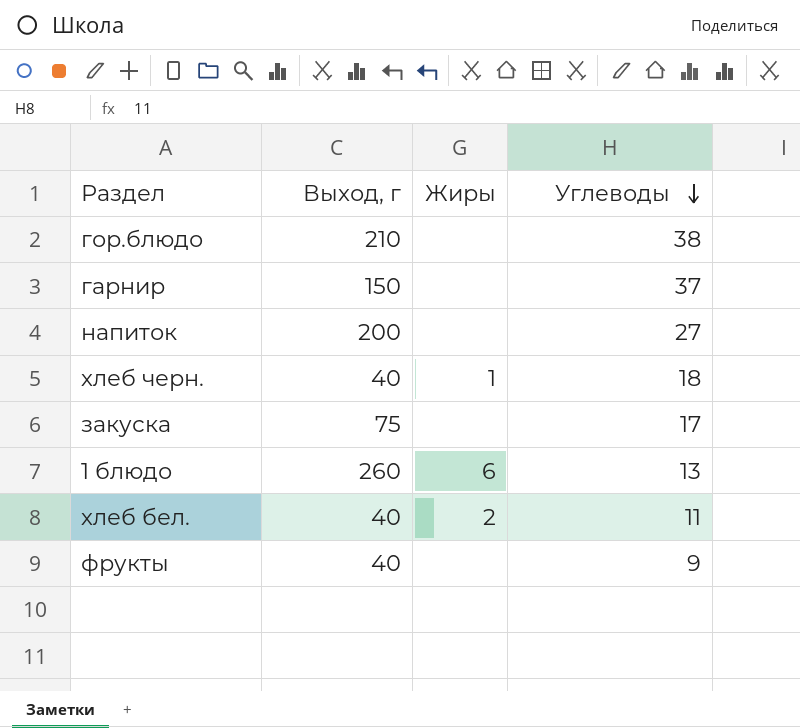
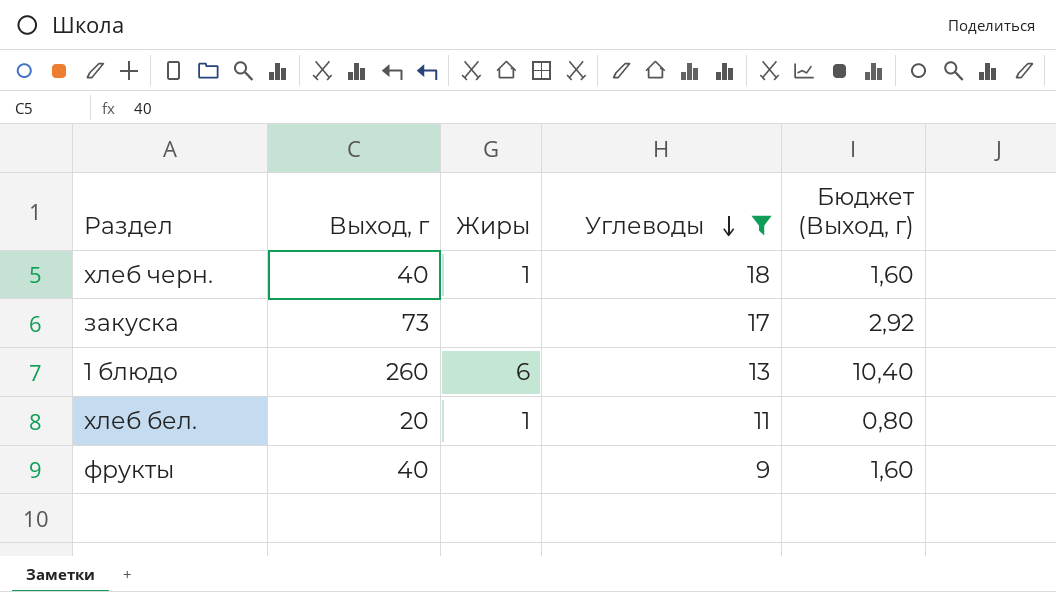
filter: none -> Углеводы <= 18
column Бюджет (Выход, г) | formula: none -> [Выход, г] * 0,04
закуска | Выход, г: 75 -> 73
хлеб бел. | Выход, г: 40 -> 20
хлеб бел. | Жиры: 2 -> 1

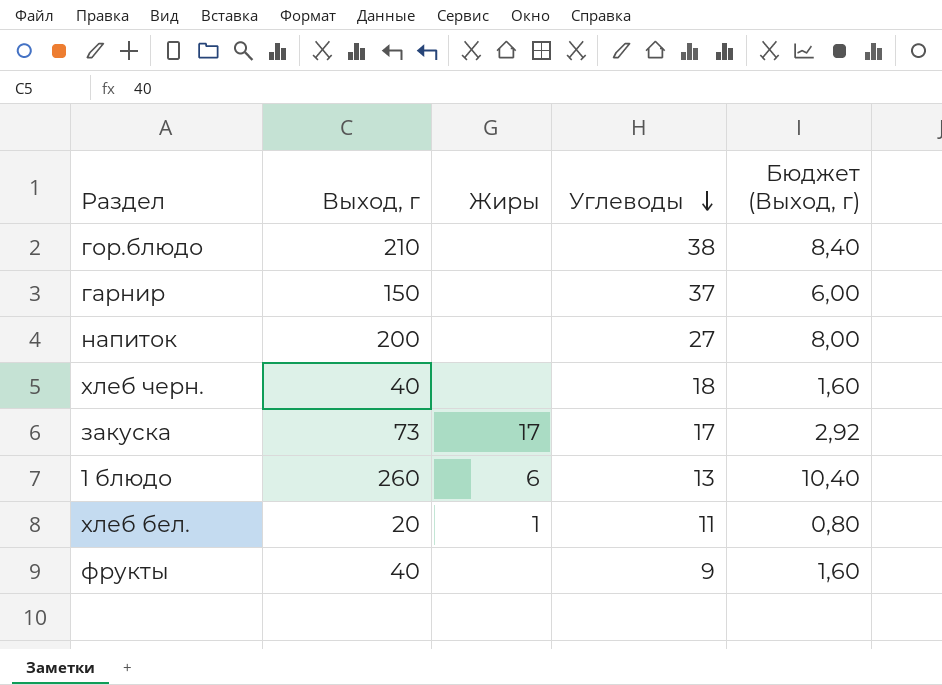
filter: Углеводы <= 18 -> none
хлеб черн. | Жиры: 1 -> none
закуска | Жиры: none -> 17

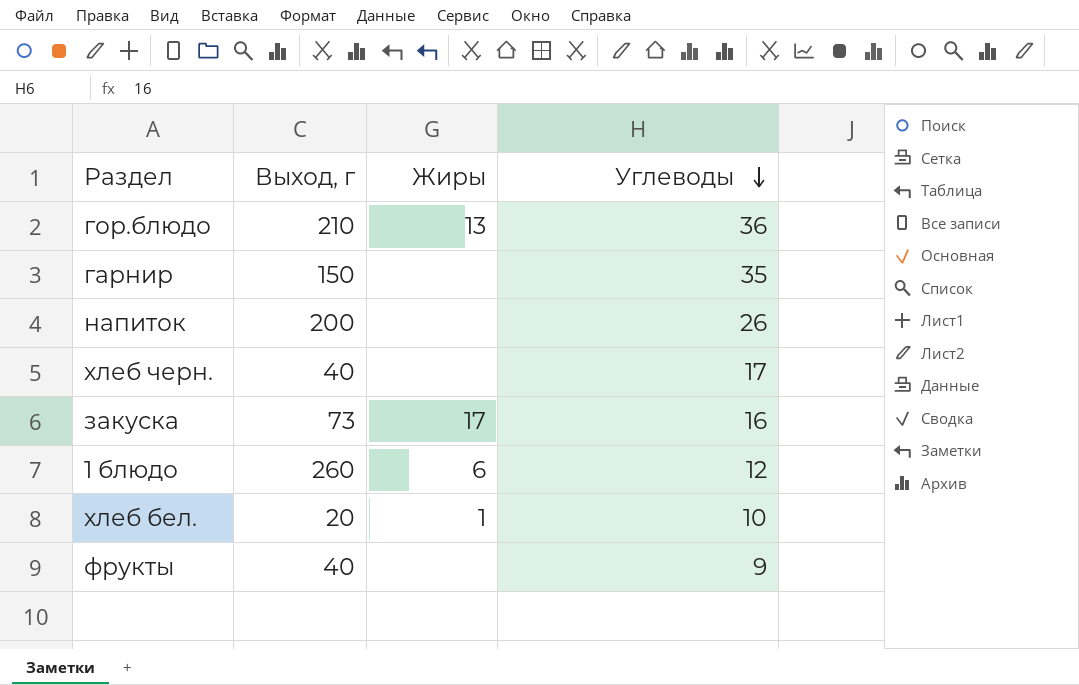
column Бюджет (Выход, г) | formula: [Выход, г] * 0,04 -> none
гор.блюдо | Жиры: none -> 13
гор.блюдо | Углеводы: 38 -> 36
гарнир | Углеводы: 37 -> 35
напиток | Углеводы: 27 -> 26
хлеб черн. | Углеводы: 18 -> 17
закуска | Углеводы: 17 -> 16
1 блюдо | Углеводы: 13 -> 12
хлеб бел. | Углеводы: 11 -> 10

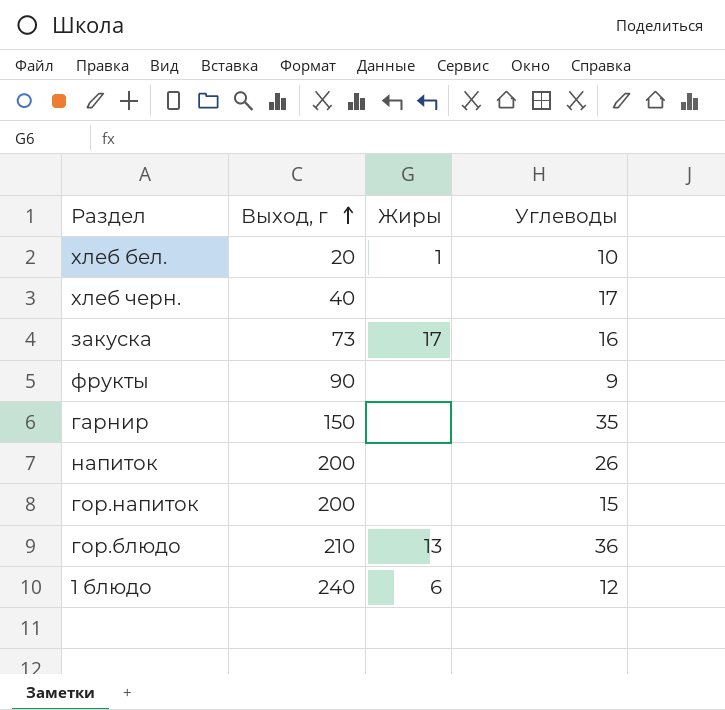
row order: Углеводы descending -> Выход, г ascending
фрукты | Выход, г: 40 -> 90
row гор.напиток: none -> 200 | none | 15
1 блюдо | Выход, г: 260 -> 240

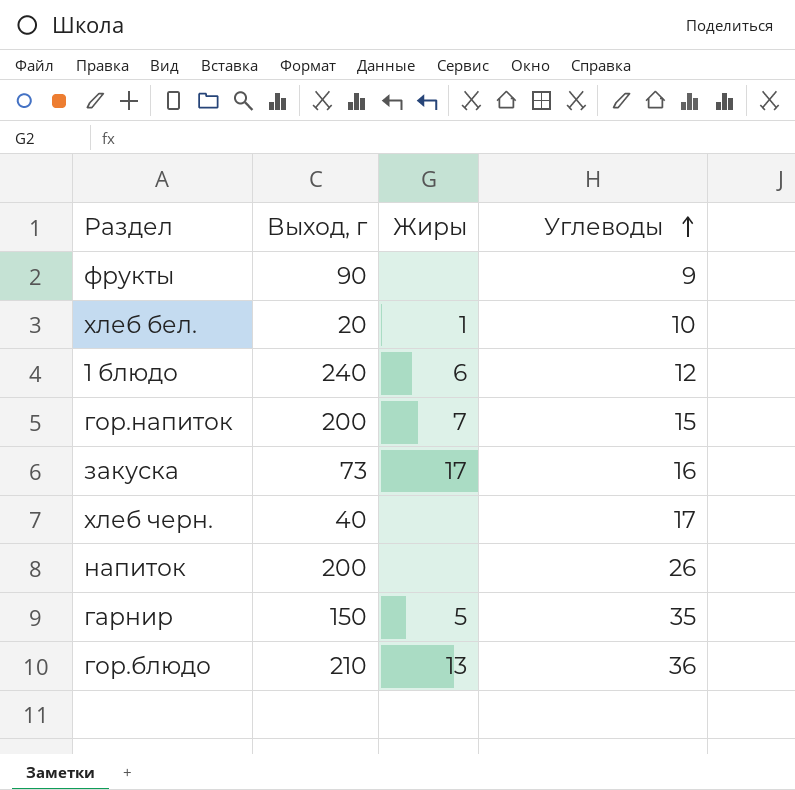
row order: Выход, г ascending -> Углеводы ascending
гор.напиток | Жиры: none -> 7
гарнир | Жиры: none -> 5

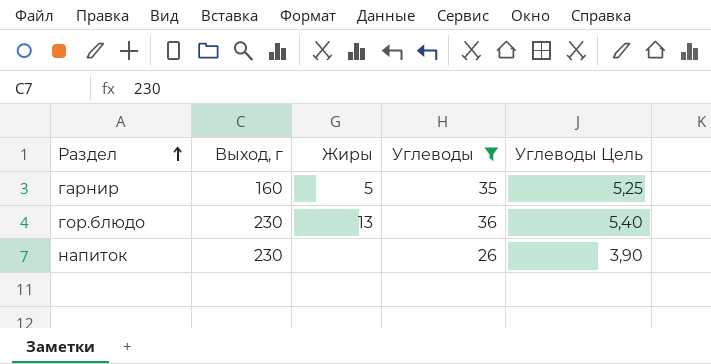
filter: none -> Углеводы >= 26
row order: Углеводы ascending -> Раздел ascending
column Углеводы Цель | formula: none -> [Углеводы] * 0,15
гарнир | Выход, г: 150 -> 160
гор.блюдо | Выход, г: 210 -> 230
напиток | Выход, г: 200 -> 230

